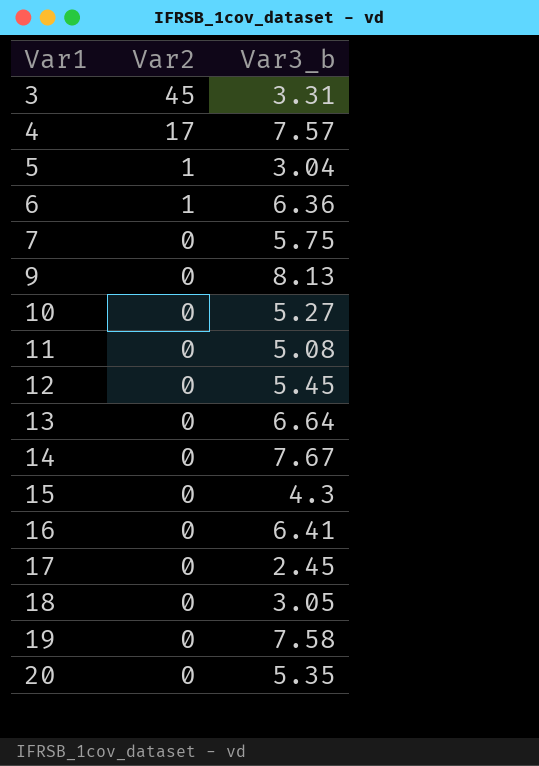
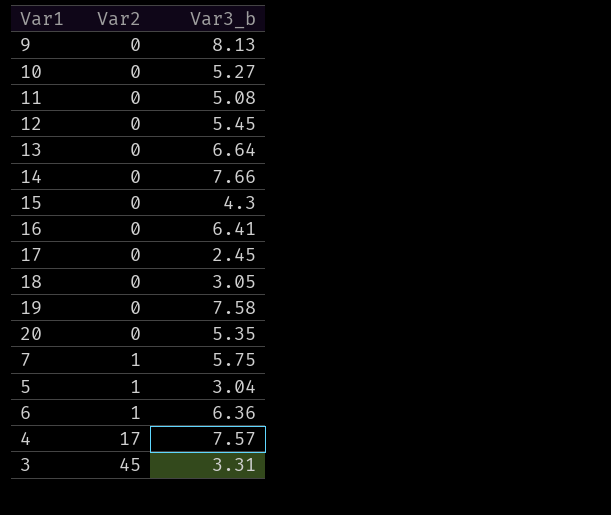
row order: Var1 ascending -> Var2 ascending
14 | Var3_b: 7.67 -> 7.66
7 | Var2: 0 -> 1

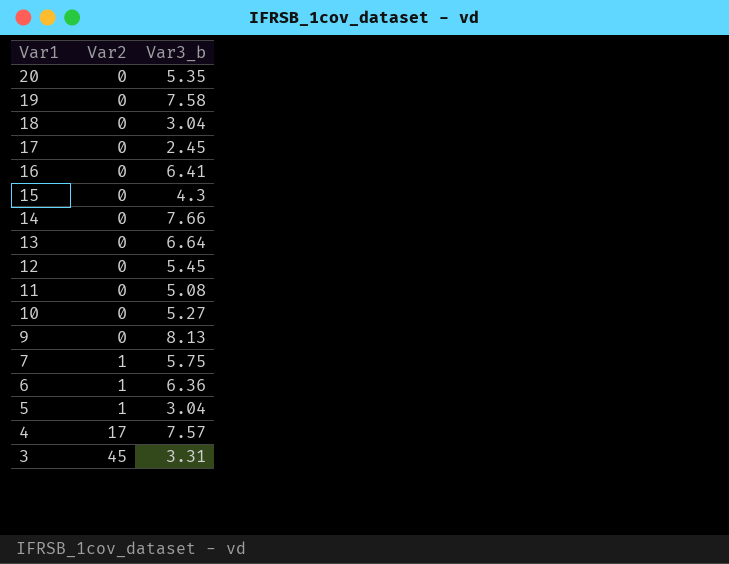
row order: Var2 ascending -> Var1 descending
18 | Var3_b: 3.05 -> 3.04

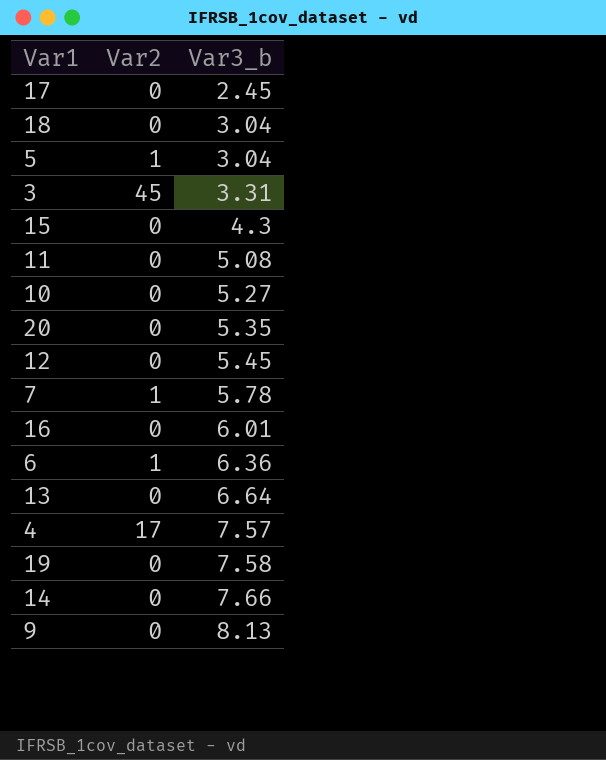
row order: Var1 descending -> Var3_b ascending
7 | Var3_b: 5.75 -> 5.78
16 | Var3_b: 6.41 -> 6.01

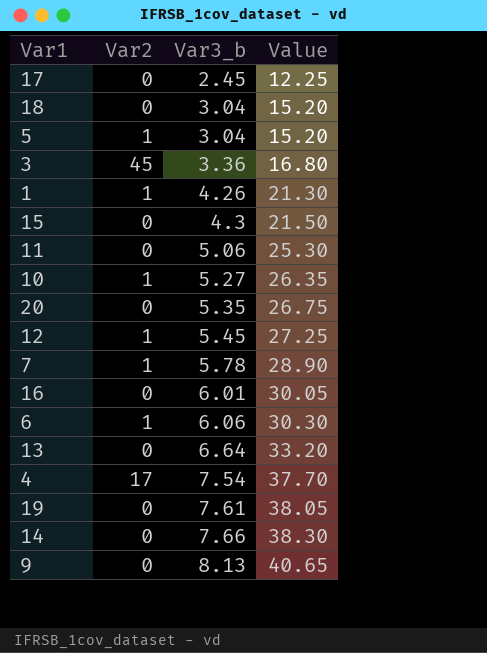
column Value | formula: none -> [Var3_b] * 5
3 | Var3_b: 3.31 -> 3.36
row 1: none -> 1 | 4.26 | 21.30
11 | Var3_b: 5.08 -> 5.06
10 | Var2: 0 -> 1
12 | Var2: 0 -> 1
6 | Var3_b: 6.36 -> 6.06
4 | Var3_b: 7.57 -> 7.54
19 | Var3_b: 7.58 -> 7.61

